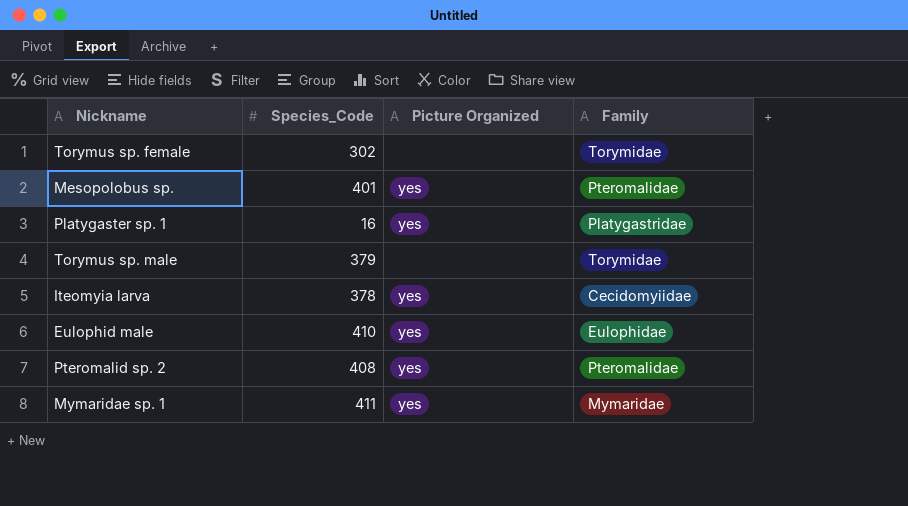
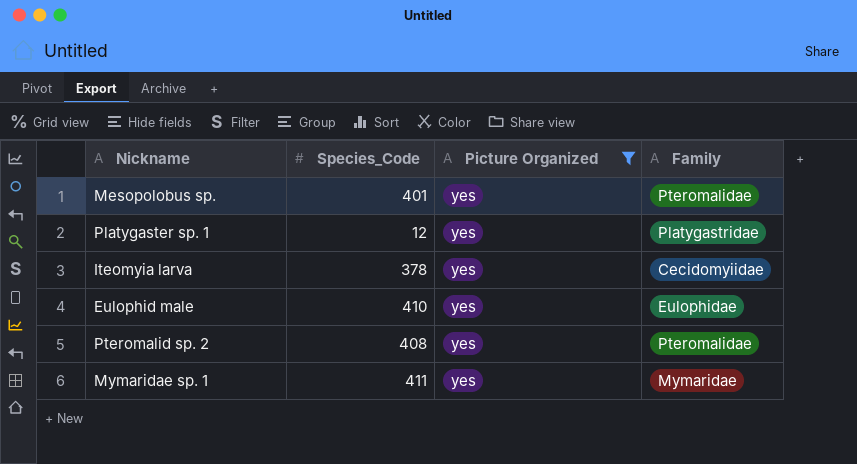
filter: none -> Picture Organized = yes
Platygaster sp. 1 | Species_Code: 16 -> 12

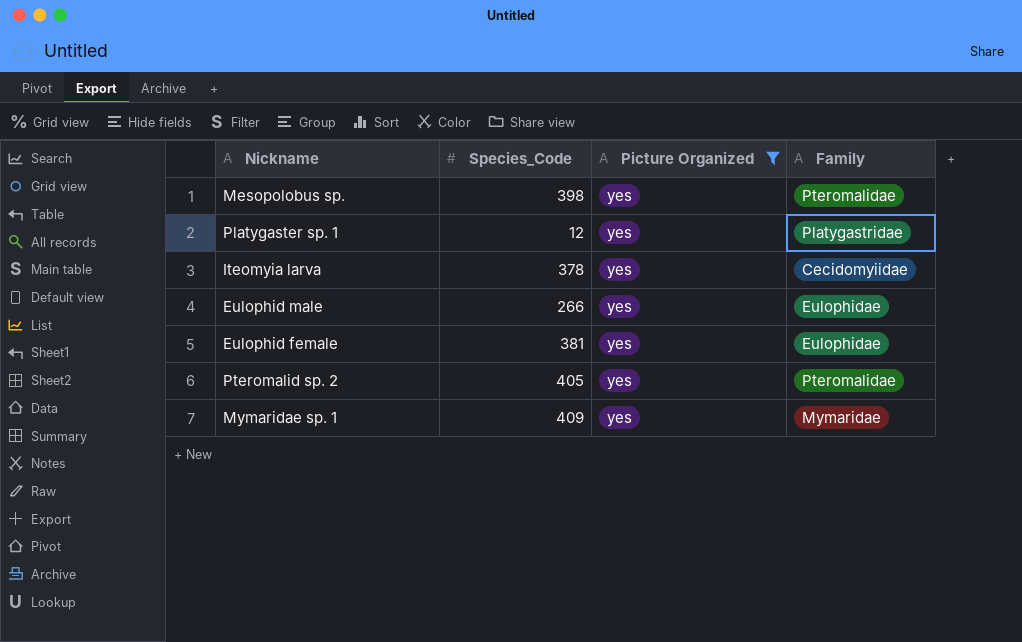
Mesopolobus sp. | Species_Code: 401 -> 398
Eulophid male | Species_Code: 410 -> 266
row Eulophid female: none -> 381 | yes | Eulophidae
Pteromalid sp. 2 | Species_Code: 408 -> 405
Mymaridae sp. 1 | Species_Code: 411 -> 409

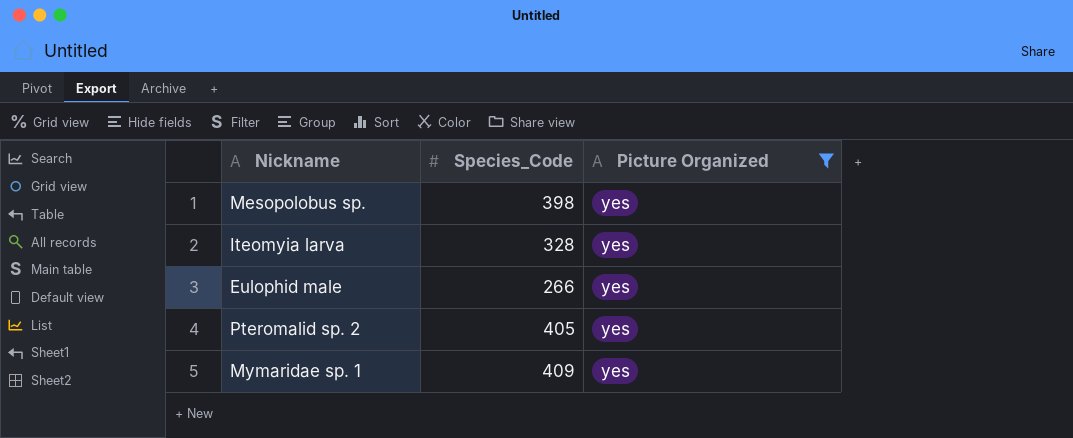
column Family | position: 4 -> none
row Platygaster sp. 1: 12 | yes | Platygastridae -> none
row Eulophid female: 381 | yes | Eulophidae -> none
Iteomyia larva | Species_Code: 378 -> 328

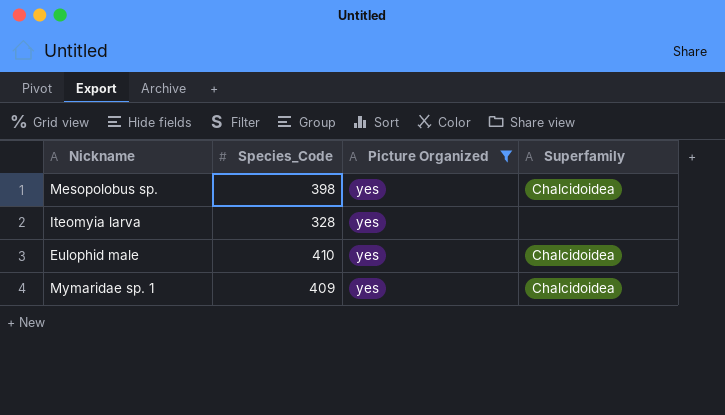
column Superfamily | position: none -> 4
row Pteromalid sp. 2: 405 | yes -> none
Eulophid male | Species_Code: 266 -> 410

